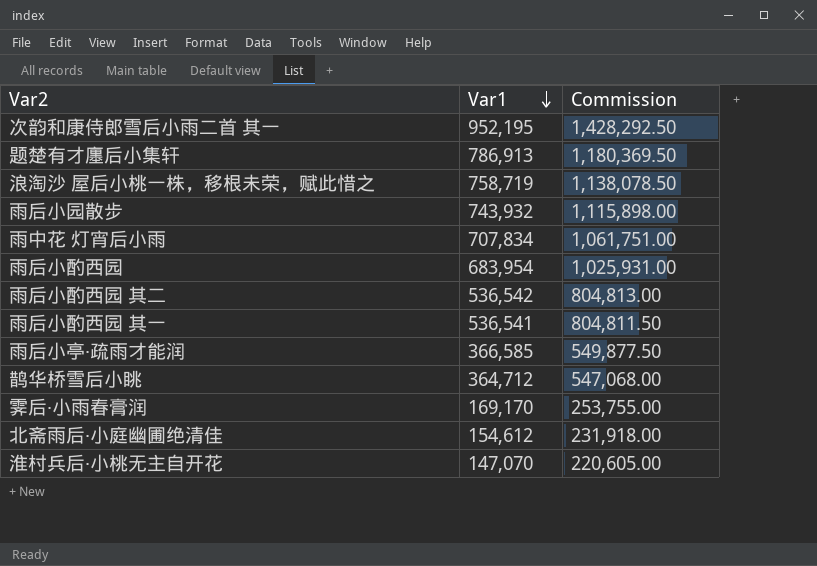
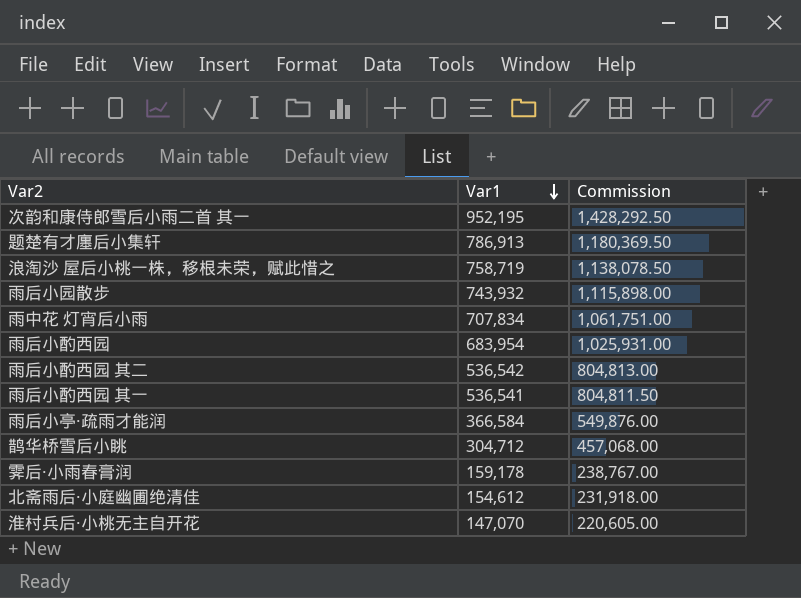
雨后小亭·疏雨才能润 | Var1: 366,585 -> 366,584
雨后小亭·疏雨才能润 | Commission: 549,877.50 -> 549,876.00
鹊华桥雪后小眺 | Var1: 364,712 -> 304,712
鹊华桥雪后小眺 | Commission: 547,068.00 -> 457,068.00
霁后·小雨春膏润 | Var1: 169,170 -> 159,178
霁后·小雨春膏润 | Commission: 253,755.00 -> 238,767.00

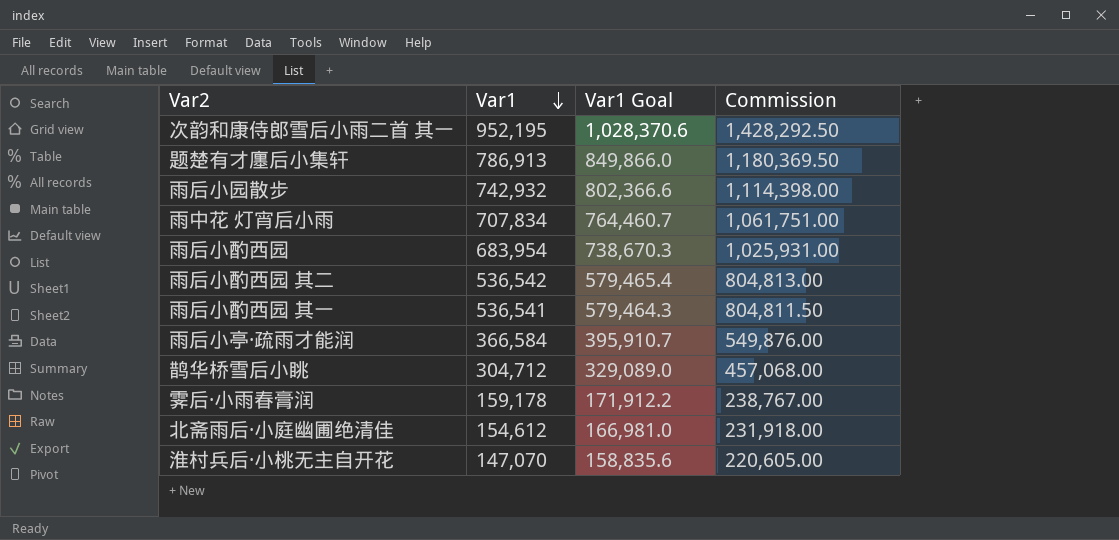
column Var1 Goal | formula: none -> [Var1] * 1.08
row 浪淘沙 屋后小桃一株，移根未荣，赋此惜之: 758,719 | 1,138,078.50 -> none
雨后小园散步 | Var1: 743,932 -> 742,932
雨后小园散步 | Commission: 1,115,898.00 -> 1,114,398.00

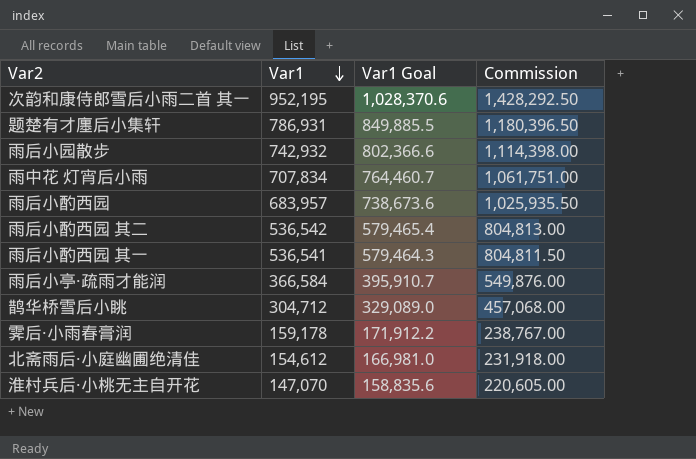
题楚有才廛后小集轩 | Var1: 786,913 -> 786,931
题楚有才廛后小集轩 | Var1 Goal: 849,866.0 -> 849,885.5
题楚有才廛后小集轩 | Commission: 1,180,369.50 -> 1,180,396.50
雨后小酌西园 | Var1: 683,954 -> 683,957
雨后小酌西园 | Var1 Goal: 738,670.3 -> 738,673.6
雨后小酌西园 | Commission: 1,025,931.00 -> 1,025,935.50

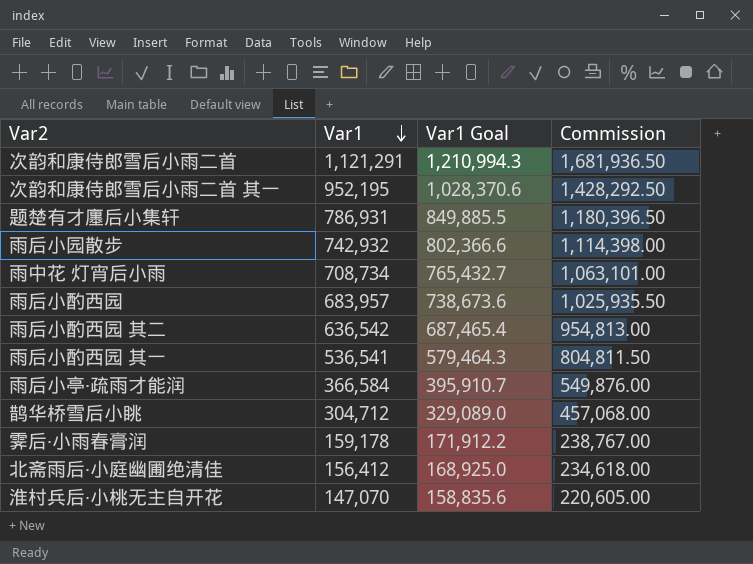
row 次韵和康侍郎雪后小雨二首: none -> 1,121,291 | 1,210,994.3 | 1,681,936.50
雨中花 灯宵后小雨 | Var1: 707,834 -> 708,734
雨中花 灯宵后小雨 | Var1 Goal: 764,460.7 -> 765,432.7
雨中花 灯宵后小雨 | Commission: 1,061,751.00 -> 1,063,101.00
雨后小酌西园 其二 | Var1: 536,542 -> 636,542
雨后小酌西园 其二 | Var1 Goal: 579,465.4 -> 687,465.4
雨后小酌西园 其二 | Commission: 804,813.00 -> 954,813.00
北斋雨后·小庭幽圃绝清佳 | Var1: 154,612 -> 156,412
北斋雨后·小庭幽圃绝清佳 | Var1 Goal: 166,981.0 -> 168,925.0
北斋雨后·小庭幽圃绝清佳 | Commission: 231,918.00 -> 234,618.00

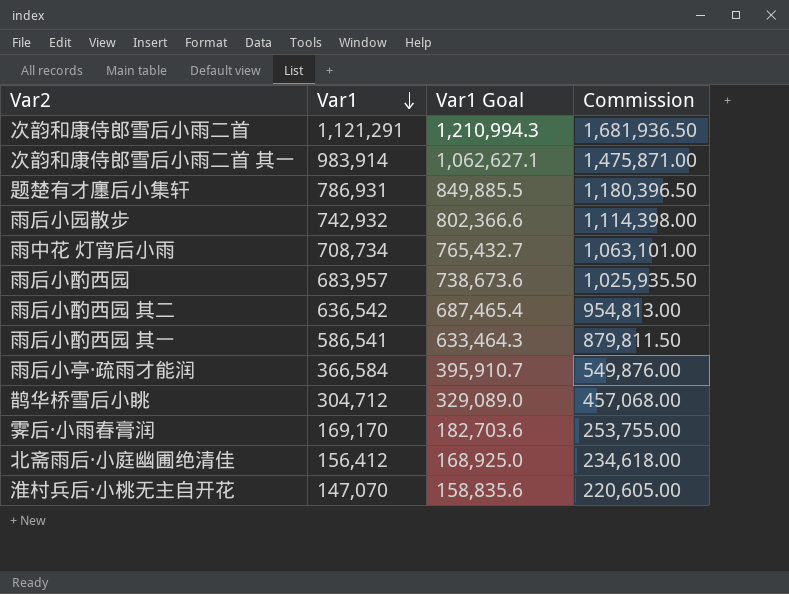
次韵和康侍郎雪后小雨二首 其一 | Var1: 952,195 -> 983,914
次韵和康侍郎雪后小雨二首 其一 | Var1 Goal: 1,028,370.6 -> 1,062,627.1
次韵和康侍郎雪后小雨二首 其一 | Commission: 1,428,292.50 -> 1,475,871.00
雨后小酌西园 其一 | Var1: 536,541 -> 586,541
雨后小酌西园 其一 | Var1 Goal: 579,464.3 -> 633,464.3
雨后小酌西园 其一 | Commission: 804,811.50 -> 879,811.50
霁后·小雨春膏润 | Var1: 159,178 -> 169,170
霁后·小雨春膏润 | Var1 Goal: 171,912.2 -> 182,703.6
霁后·小雨春膏润 | Commission: 238,767.00 -> 253,755.00

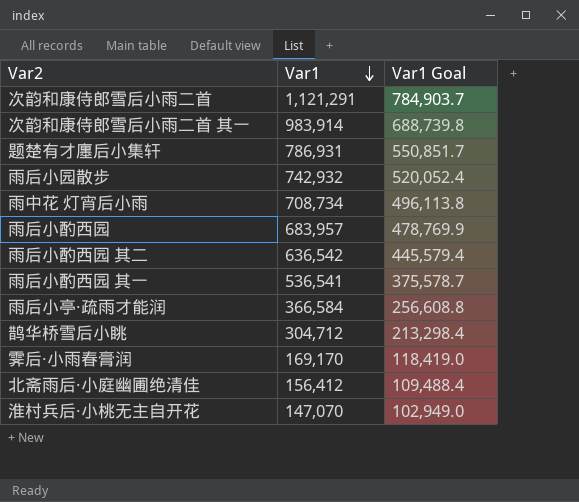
column Commission | formula: [Var1] * 1.5 -> none
column Var1 Goal | formula: [Var1] * 1.08 -> [Var1] * 0.7
雨后小酌西园 其一 | Var1: 586,541 -> 536,541

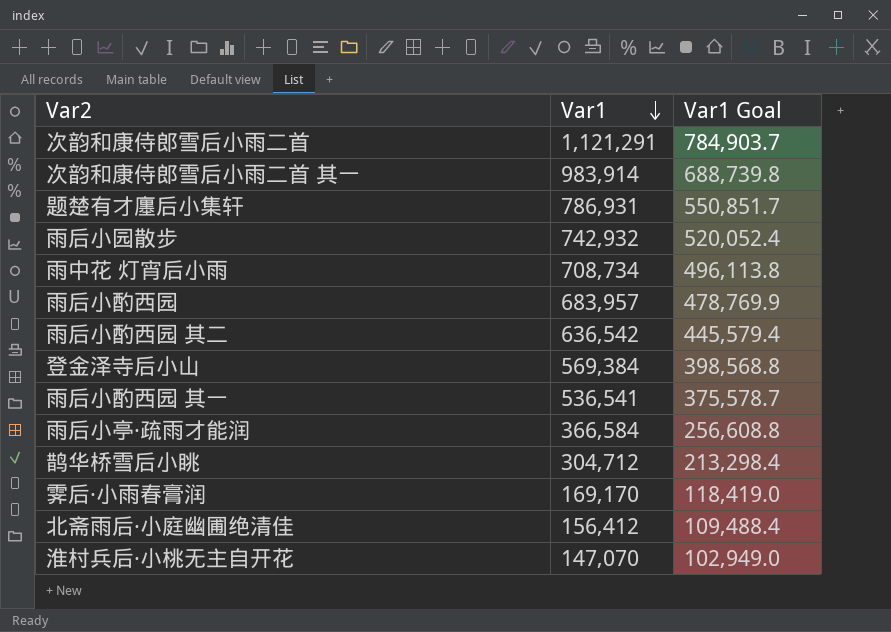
row 登金泽寺后小山: none -> 569,384 | 398,568.8

